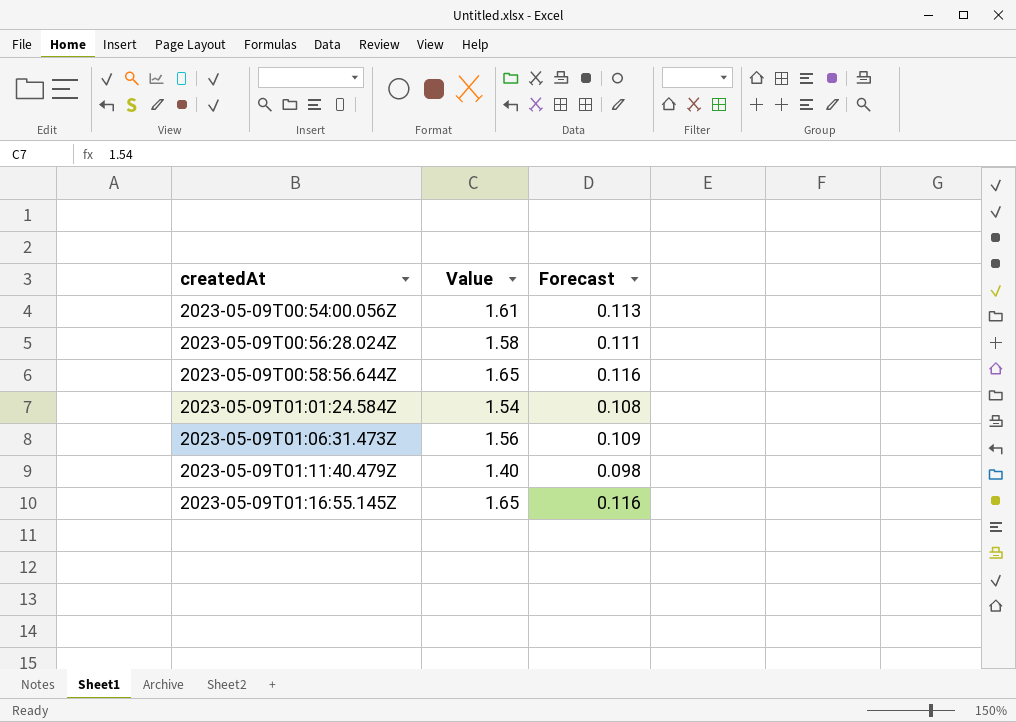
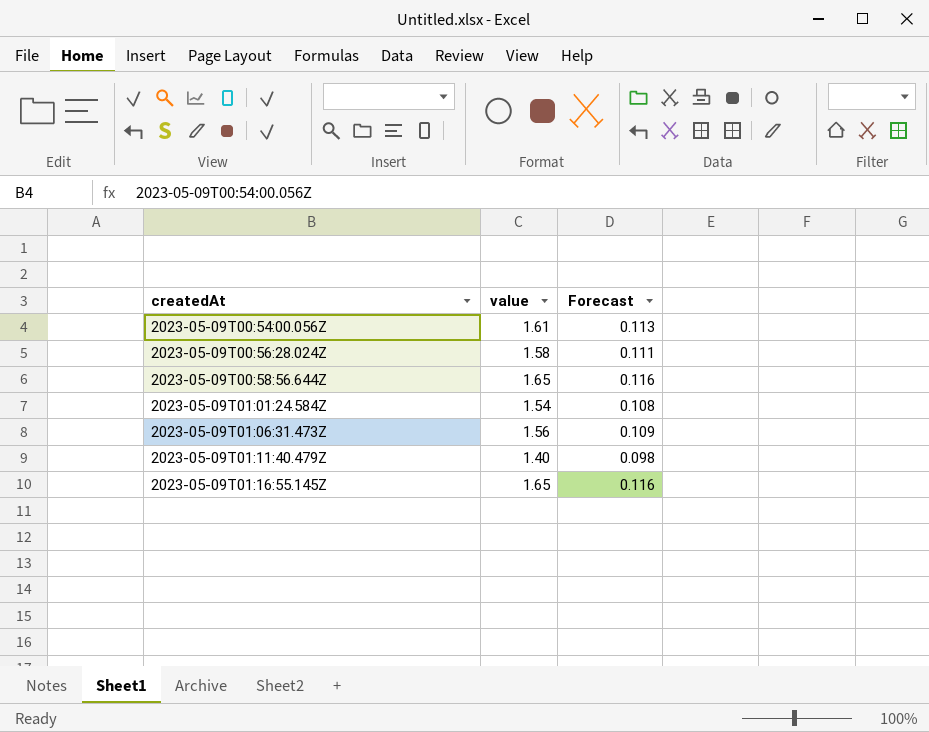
column name: Value -> value

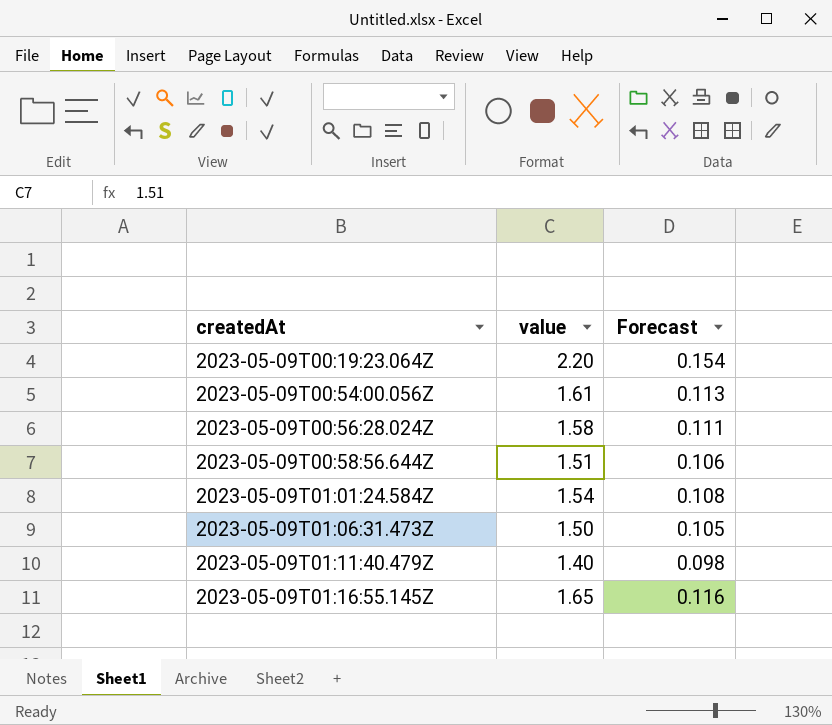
row 2023-05-09T00:19:23.064Z: none -> 2.20 | 0.154
2023-05-09T00:58:56.644Z | value: 1.65 -> 1.51
2023-05-09T00:58:56.644Z | Forecast: 0.116 -> 0.106
2023-05-09T01:06:31.473Z | value: 1.56 -> 1.50
2023-05-09T01:06:31.473Z | Forecast: 0.109 -> 0.105

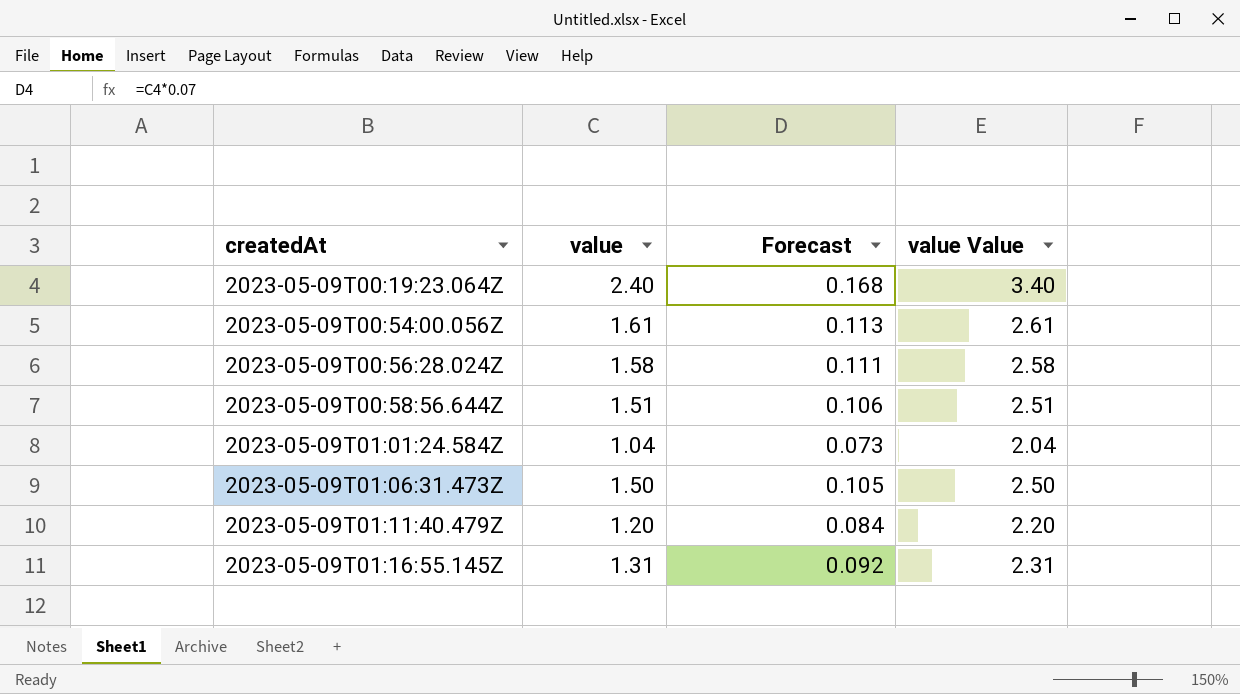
column value Value | formula: none -> [value] + 1
2023-05-09T00:19:23.064Z | value: 2.20 -> 2.40
2023-05-09T00:19:23.064Z | Forecast: 0.154 -> 0.168
2023-05-09T01:01:24.584Z | value: 1.54 -> 1.04
2023-05-09T01:01:24.584Z | Forecast: 0.108 -> 0.073
2023-05-09T01:11:40.479Z | value: 1.40 -> 1.20
2023-05-09T01:11:40.479Z | Forecast: 0.098 -> 0.084
2023-05-09T01:16:55.145Z | value: 1.65 -> 1.31
2023-05-09T01:16:55.145Z | Forecast: 0.116 -> 0.092

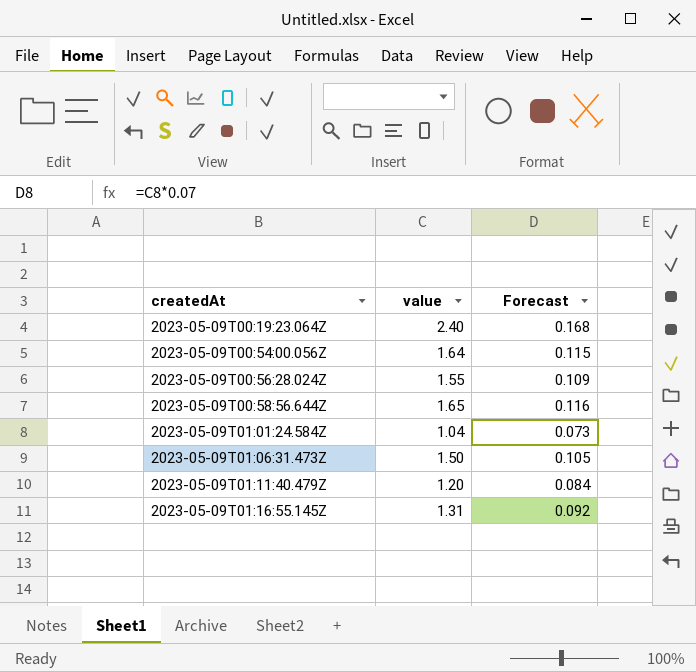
column value Value | formula: [value] + 1 -> none
2023-05-09T00:54:00.056Z | value: 1.61 -> 1.64
2023-05-09T00:54:00.056Z | Forecast: 0.113 -> 0.115
2023-05-09T00:56:28.024Z | value: 1.58 -> 1.55
2023-05-09T00:56:28.024Z | Forecast: 0.111 -> 0.109
2023-05-09T00:58:56.644Z | value: 1.51 -> 1.65
2023-05-09T00:58:56.644Z | Forecast: 0.106 -> 0.116

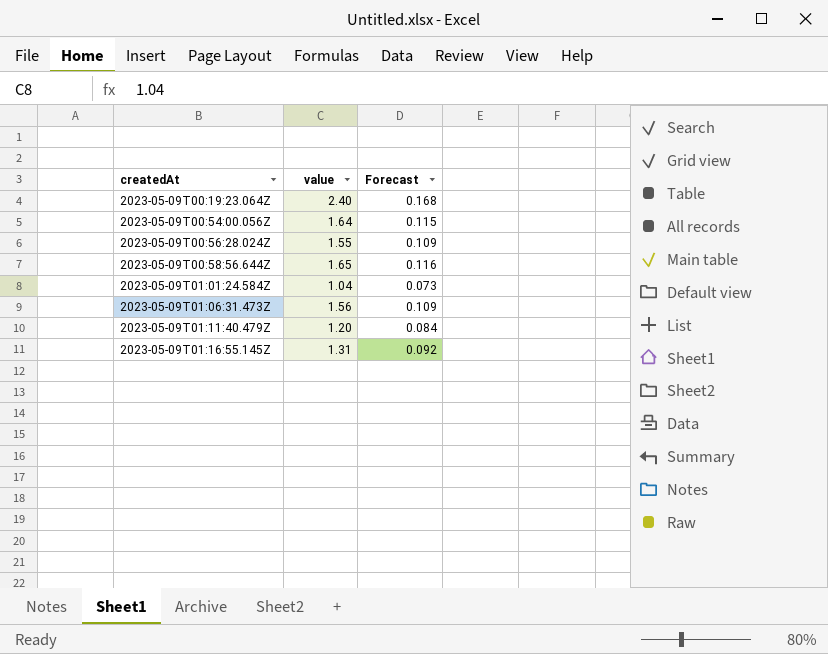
2023-05-09T01:06:31.473Z | value: 1.50 -> 1.56
2023-05-09T01:06:31.473Z | Forecast: 0.105 -> 0.109

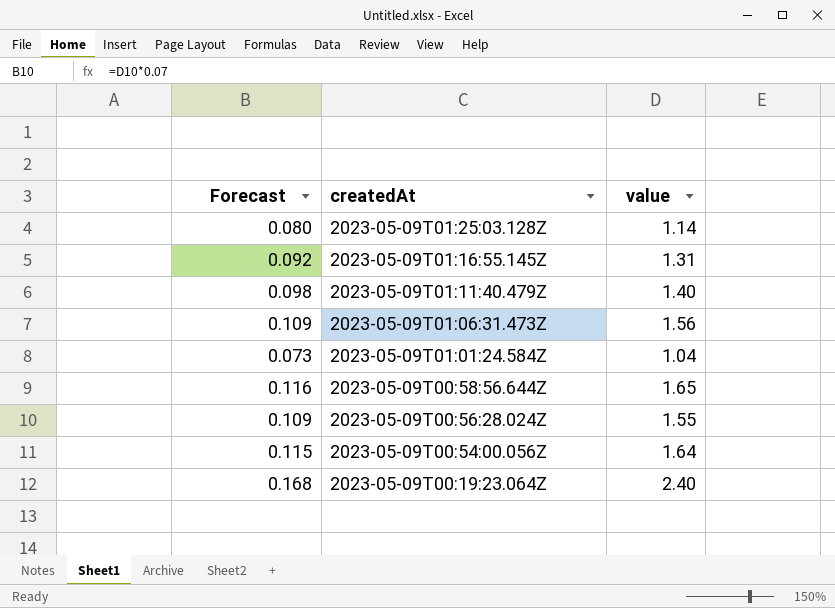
row order: createdAt ascending -> createdAt descending
column Forecast | position: 3 -> 1
row 2023-05-09T01:25:03.128Z: none -> 0.080 | 1.14
2023-05-09T01:11:40.479Z | Forecast: 0.084 -> 0.098
2023-05-09T01:11:40.479Z | value: 1.20 -> 1.40

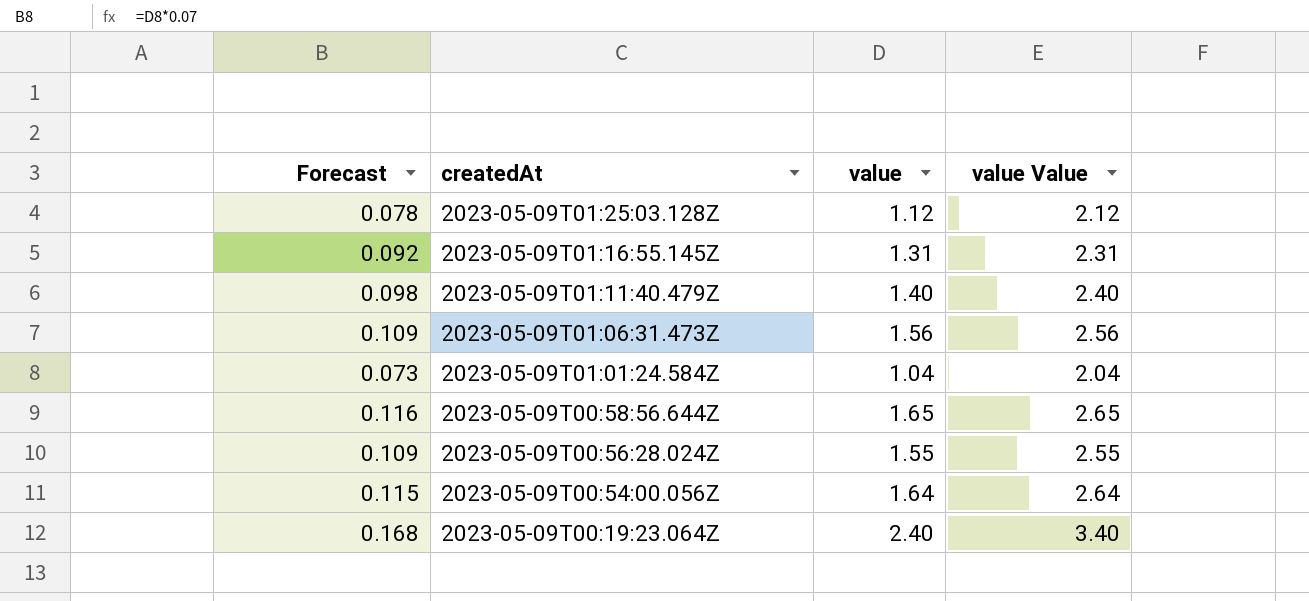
column value Value | formula: none -> [value] + 1
2023-05-09T01:25:03.128Z | Forecast: 0.080 -> 0.078
2023-05-09T01:25:03.128Z | value: 1.14 -> 1.12

